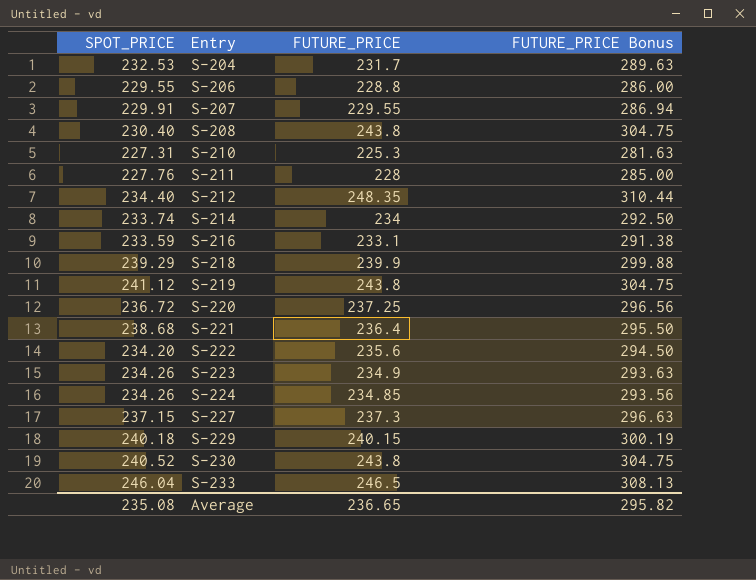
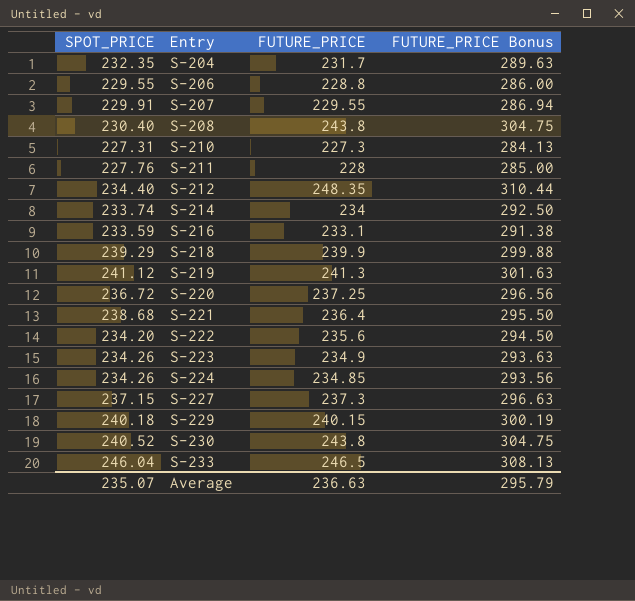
S-204 | SPOT_PRICE: 232.53 -> 232.35
S-210 | FUTURE_PRICE: 225.3 -> 227.3
S-210 | FUTURE_PRICE Bonus: 281.63 -> 284.13
S-219 | FUTURE_PRICE: 243.8 -> 241.3
S-219 | FUTURE_PRICE Bonus: 304.75 -> 301.63
Average | SPOT_PRICE: 235.08 -> 235.07
Average | FUTURE_PRICE: 236.65 -> 236.63
Average | FUTURE_PRICE Bonus: 295.82 -> 295.79

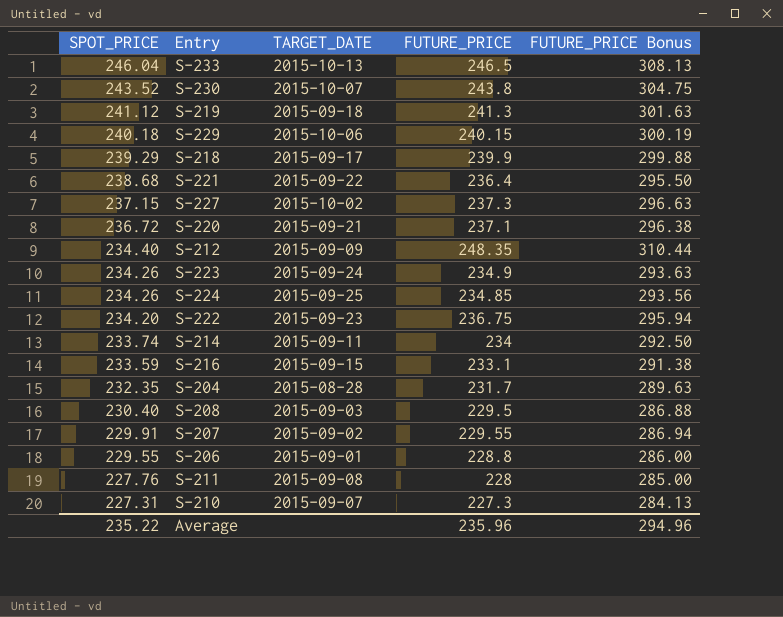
row order: Entry ascending -> SPOT_PRICE descending
column TARGET_DATE | position: none -> 3
S-230 | SPOT_PRICE: 240.52 -> 243.52
S-220 | FUTURE_PRICE: 237.25 -> 237.1
S-220 | FUTURE_PRICE Bonus: 296.56 -> 296.38
S-222 | FUTURE_PRICE: 235.6 -> 236.75
S-222 | FUTURE_PRICE Bonus: 294.50 -> 295.94
S-208 | FUTURE_PRICE: 243.8 -> 229.5
S-208 | FUTURE_PRICE Bonus: 304.75 -> 286.88
Average | SPOT_PRICE: 235.07 -> 235.22
Average | FUTURE_PRICE: 236.63 -> 235.96
Average | FUTURE_PRICE Bonus: 295.79 -> 294.96

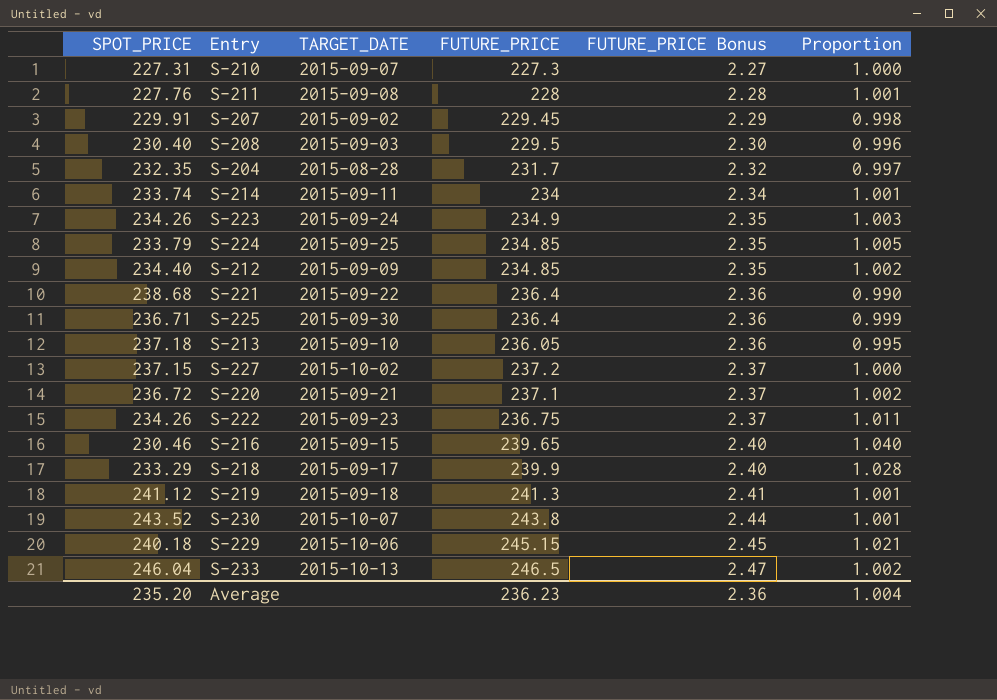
row order: SPOT_PRICE descending -> FUTURE_PRICE Bonus ascending
column FUTURE_PRICE Bonus | formula: [FUTURE_PRICE] * 1.25 -> [FUTURE_PRICE] * 0.01
column Proportion | formula: none -> [FUTURE_PRICE] / [SPOT_PRICE]
row S-206: 229.55 | 2015-09-01 | 228.8 | 286.00 -> none
S-207 | FUTURE_PRICE: 229.55 -> 229.45
S-224 | SPOT_PRICE: 234.26 -> 233.79
S-212 | FUTURE_PRICE: 248.35 -> 234.85
row S-225: none -> 236.71 | 2015-09-30 | 236.4 | 2.36 | 0.999
row S-213: none -> 237.18 | 2015-09-10 | 236.05 | 2.36 | 0.995
S-227 | FUTURE_PRICE: 237.3 -> 237.2
S-222 | SPOT_PRICE: 234.20 -> 234.26
S-216 | SPOT_PRICE: 233.59 -> 230.46
S-216 | FUTURE_PRICE: 233.1 -> 239.65
S-218 | SPOT_PRICE: 239.29 -> 233.29
S-229 | FUTURE_PRICE: 240.15 -> 245.15
Average | SPOT_PRICE: 235.22 -> 235.20
Average | FUTURE_PRICE: 235.96 -> 236.23
Average | FUTURE_PRICE Bonus: 294.96 -> 2.36

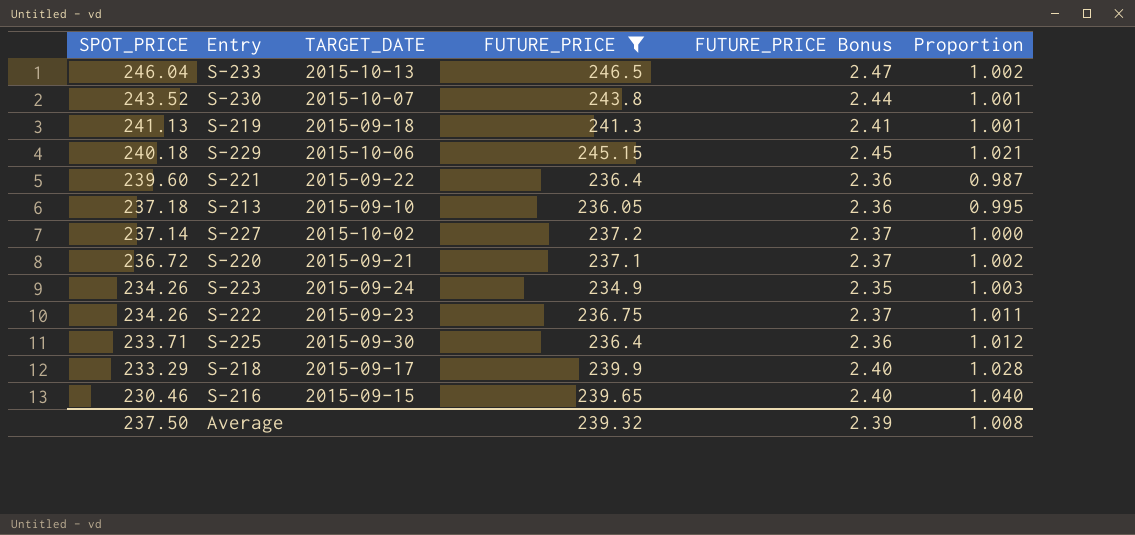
filter: none -> FUTURE_PRICE >= 234.9
row order: FUTURE_PRICE Bonus ascending -> SPOT_PRICE descending
S-219 | SPOT_PRICE: 241.12 -> 241.13
S-221 | SPOT_PRICE: 238.68 -> 239.60
S-221 | Proportion: 0.990 -> 0.987
S-227 | SPOT_PRICE: 237.15 -> 237.14
S-225 | SPOT_PRICE: 236.71 -> 233.71
S-225 | Proportion: 0.999 -> 1.012
Average | SPOT_PRICE: 235.20 -> 237.50
Average | FUTURE_PRICE: 236.23 -> 239.32
Average | FUTURE_PRICE Bonus: 2.36 -> 2.39
Average | Proportion: 1.004 -> 1.008

